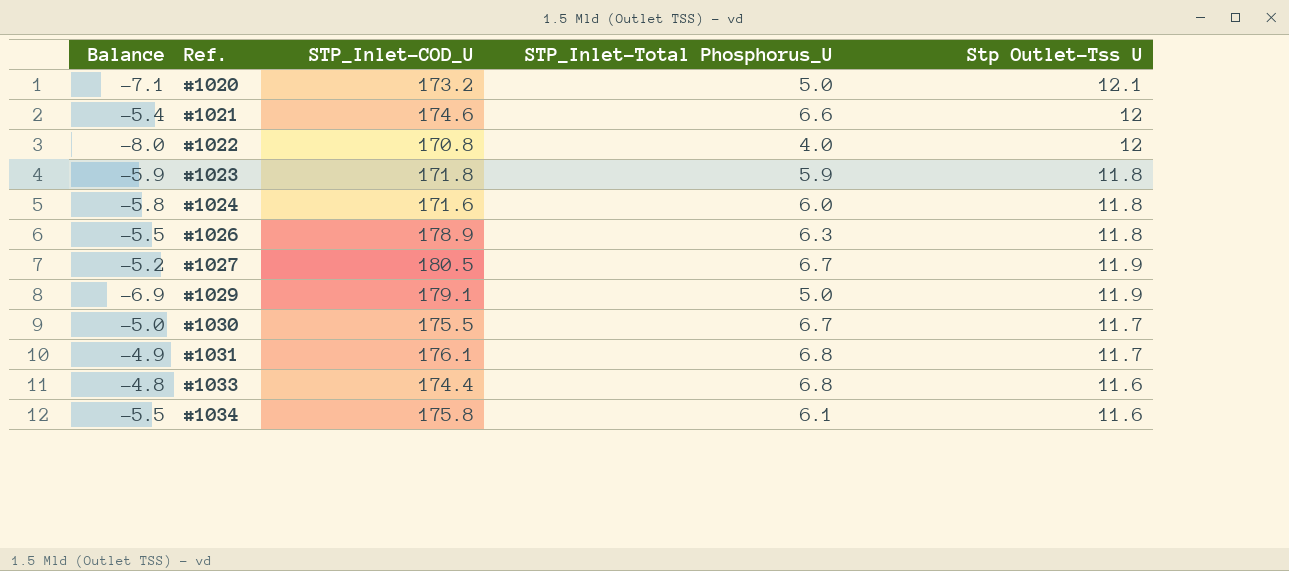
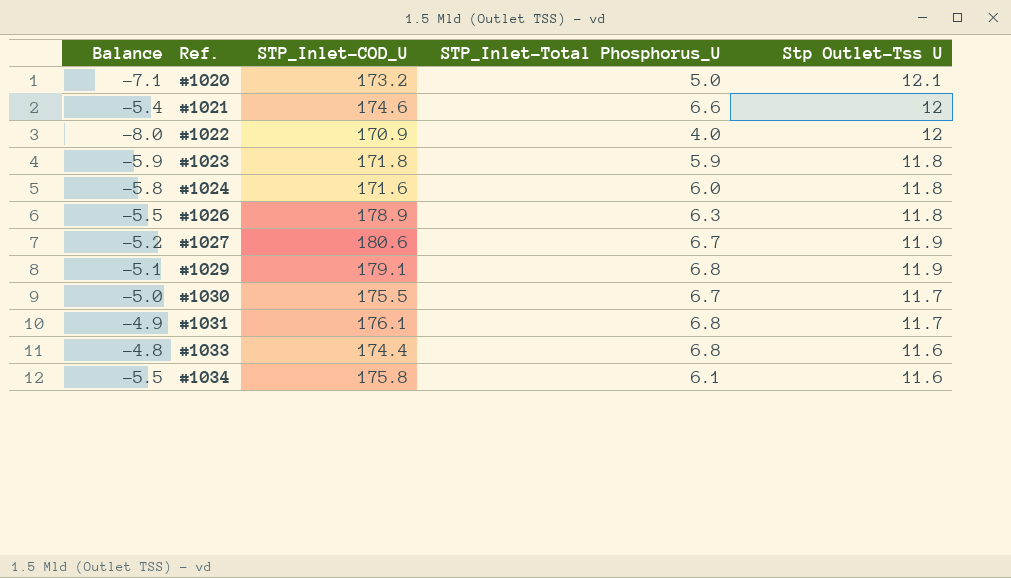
#1022 | STP_Inlet-COD_U: 170.8 -> 170.9
#1027 | STP_Inlet-COD_U: 180.5 -> 180.6
#1029 | Balance: -6.9 -> -5.1
#1029 | STP_Inlet-Total Phosphorus_U: 5.0 -> 6.8

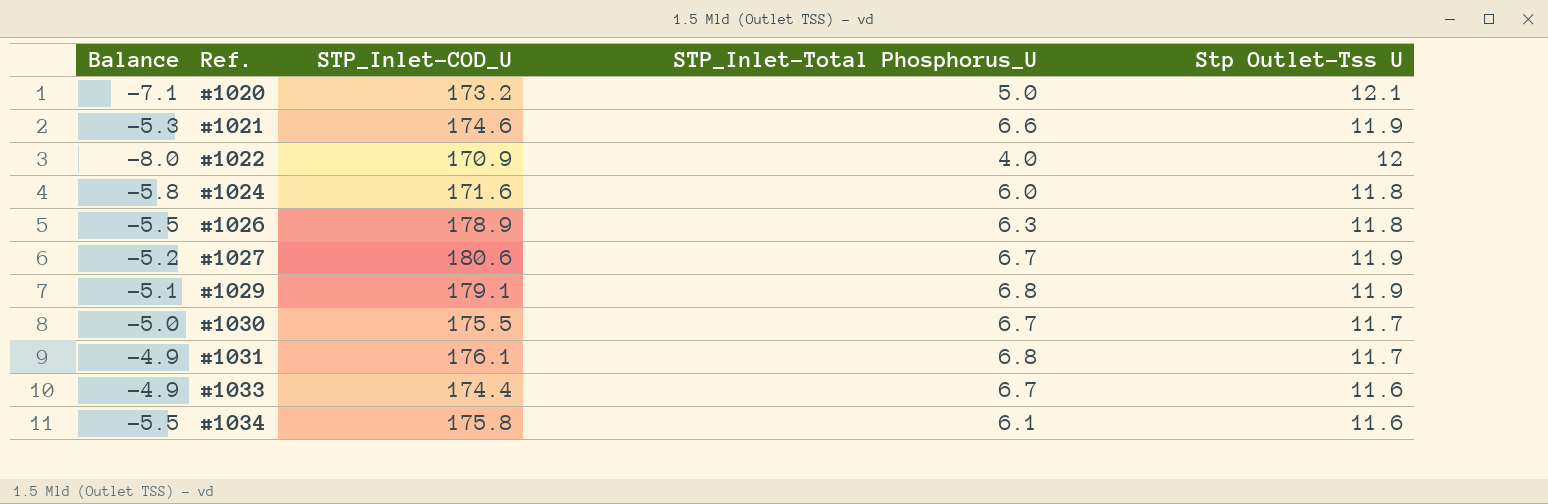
row #1023: -5.9 | 171.8 | 5.9 | 11.8 -> none
#1021 | Balance: -5.4 -> -5.3
#1021 | Stp Outlet-Tss U: 12 -> 11.9
#1033 | Balance: -4.8 -> -4.9
#1033 | STP_Inlet-Total Phosphorus_U: 6.8 -> 6.7

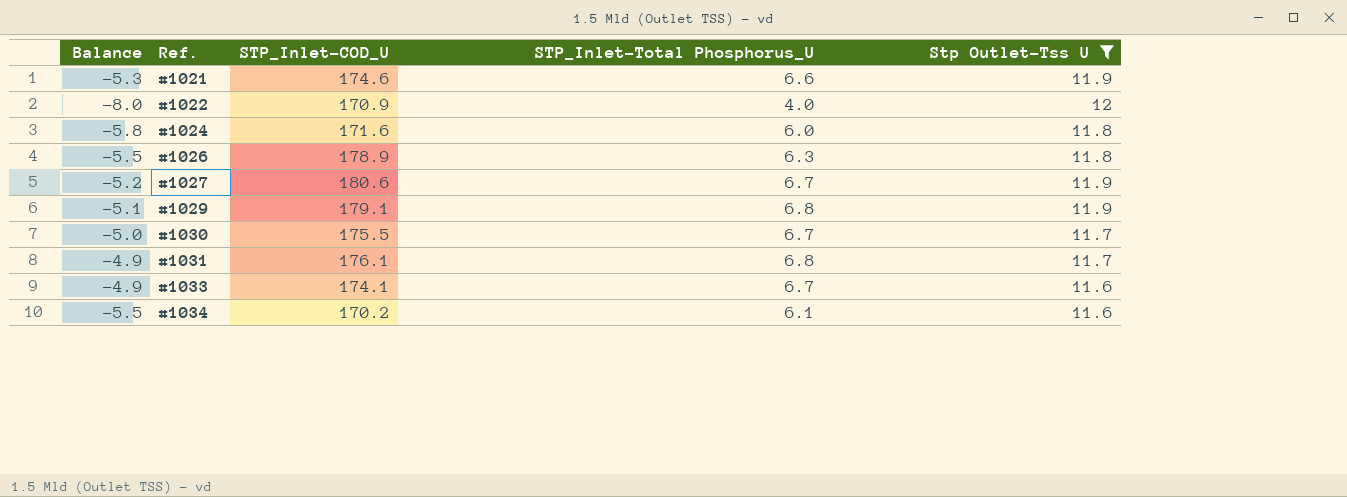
filter: none -> Stp Outlet-Tss U != 12.1
#1033 | STP_Inlet-COD_U: 174.4 -> 174.1
#1034 | STP_Inlet-COD_U: 175.8 -> 170.2

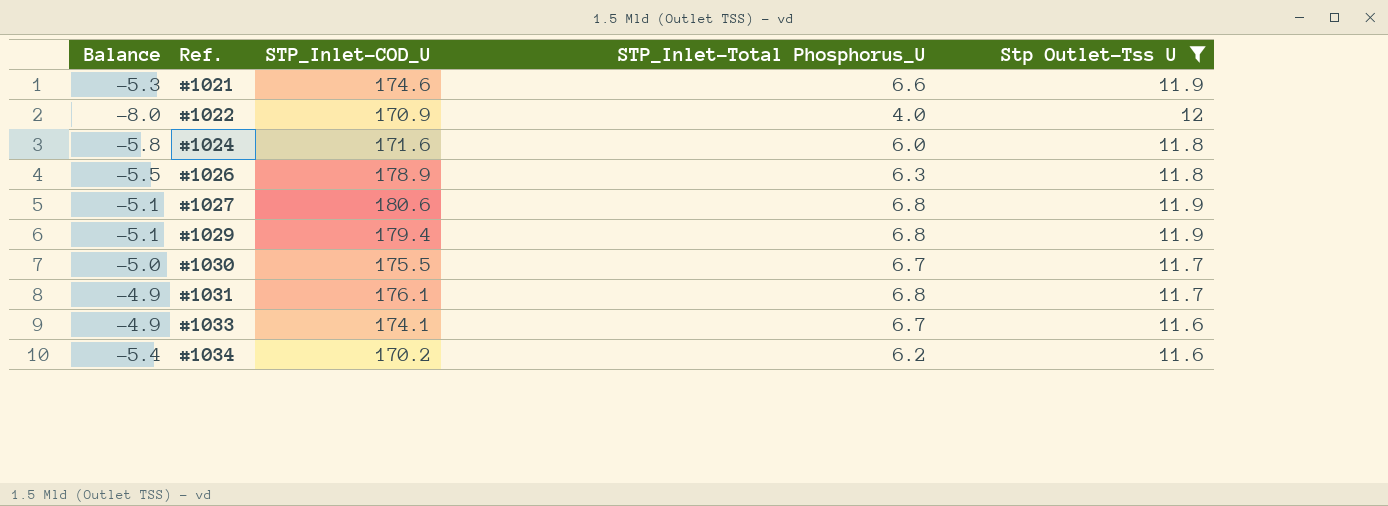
#1027 | Balance: -5.2 -> -5.1
#1027 | STP_Inlet-Total Phosphorus_U: 6.7 -> 6.8
#1029 | STP_Inlet-COD_U: 179.1 -> 179.4
#1034 | Balance: -5.5 -> -5.4
#1034 | STP_Inlet-Total Phosphorus_U: 6.1 -> 6.2

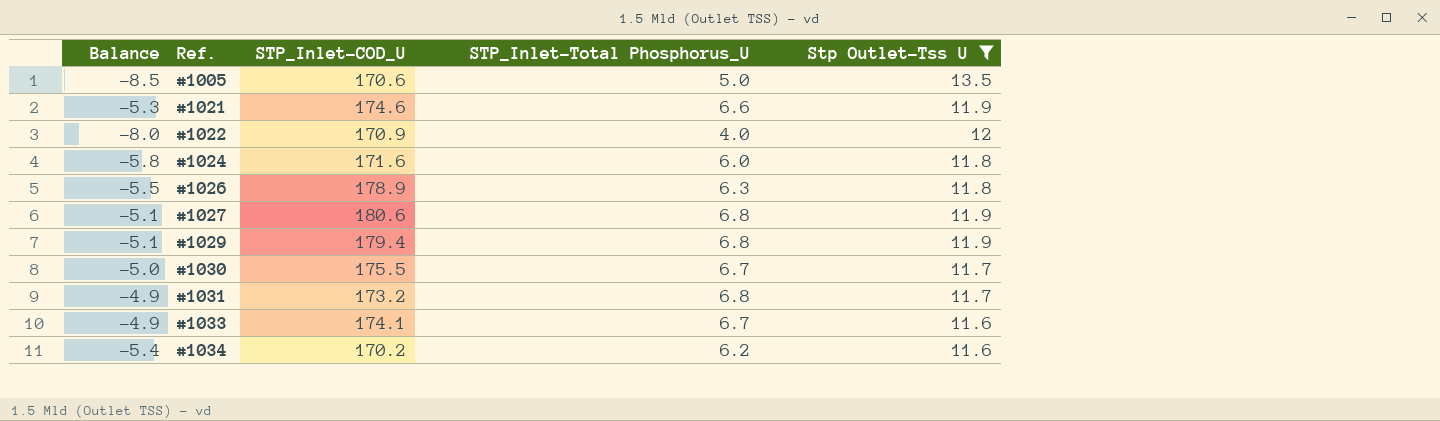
row #1005: none -> -8.5 | 170.6 | 5.0 | 13.5
#1031 | STP_Inlet-COD_U: 176.1 -> 173.2

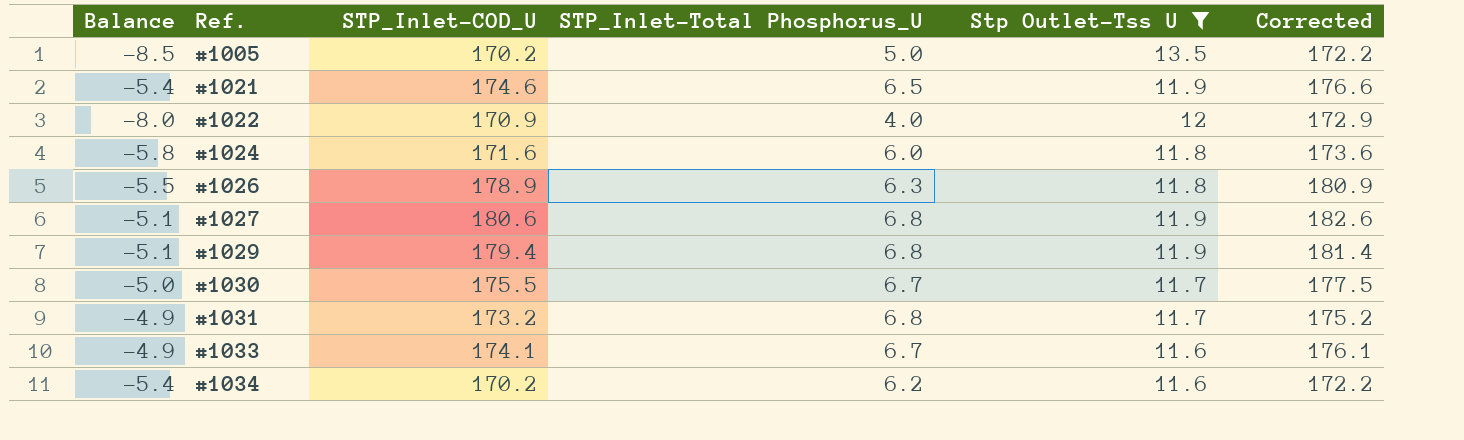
column Corrected | formula: none -> [STP_Inlet-COD_U] + 2
#1005 | STP_Inlet-COD_U: 170.6 -> 170.2
#1021 | Balance: -5.3 -> -5.4
#1021 | STP_Inlet-Total Phosphorus_U: 6.6 -> 6.5

